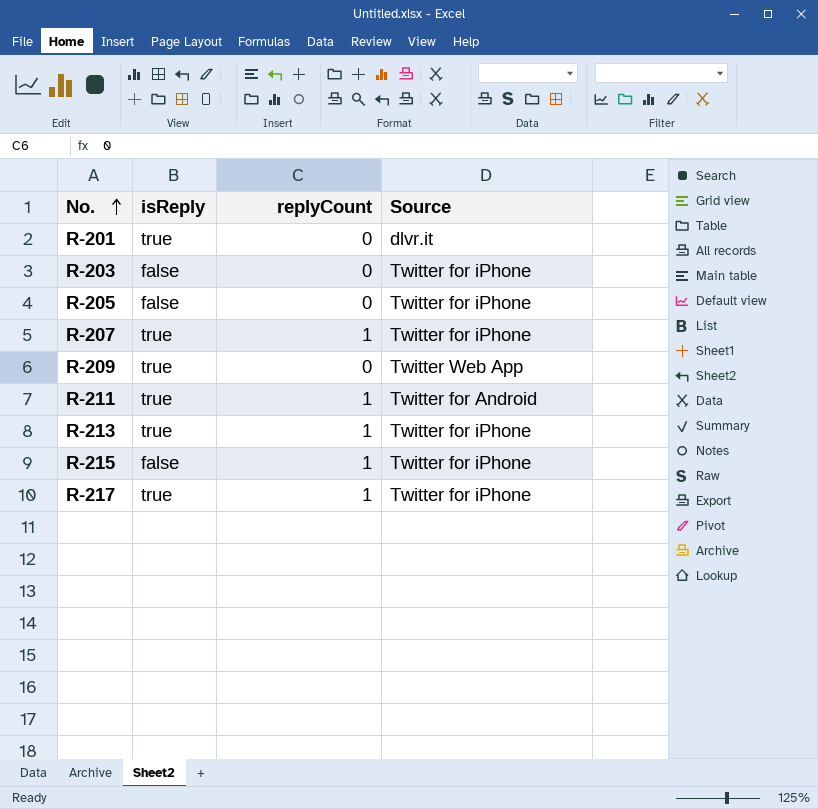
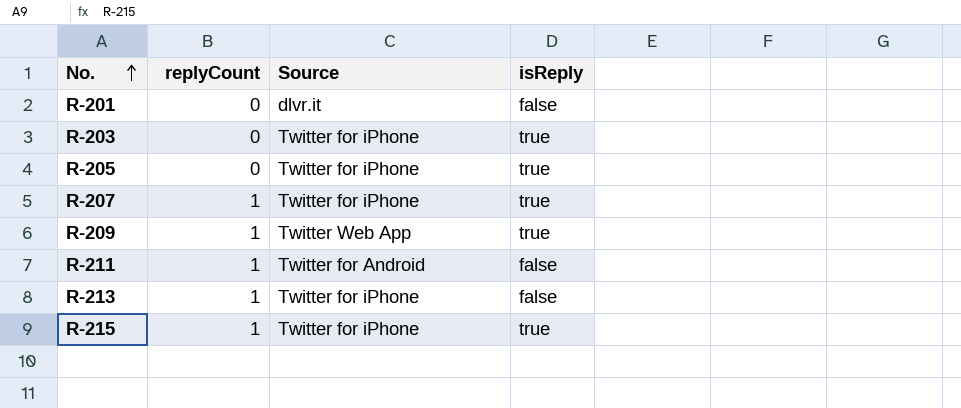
column isReply | position: 2 -> 4
row R-217: true | 1 | Twitter for iPhone -> none
R-201 | isReply: true -> false
R-203 | isReply: false -> true
R-205 | isReply: false -> true
R-209 | replyCount: 0 -> 1
R-211 | isReply: true -> false
R-213 | isReply: true -> false
R-215 | isReply: false -> true

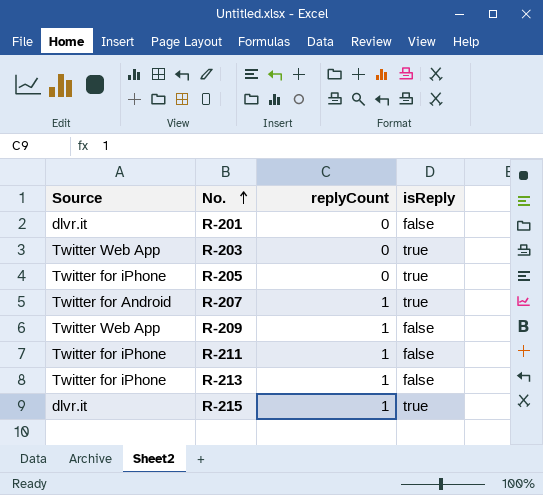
column Source | position: 3 -> 1
R-203 | Source: Twitter for iPhone -> Twitter Web App
R-207 | Source: Twitter for iPhone -> Twitter for Android
R-209 | isReply: true -> false
R-211 | Source: Twitter for Android -> Twitter for iPhone
R-215 | Source: Twitter for iPhone -> dlvr.it

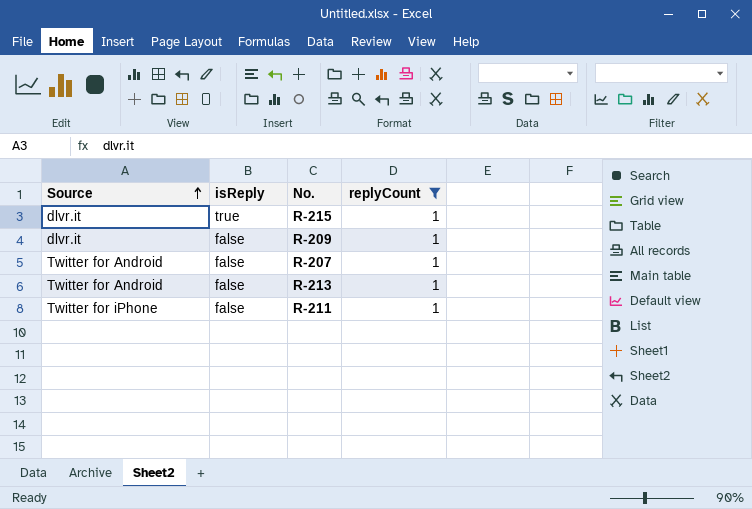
filter: none -> replyCount = 1
row order: No. ascending -> Source ascending
column isReply | position: 4 -> 2
R-209 | Source: Twitter Web App -> dlvr.it
R-207 | isReply: true -> false
R-213 | Source: Twitter for iPhone -> Twitter for Android

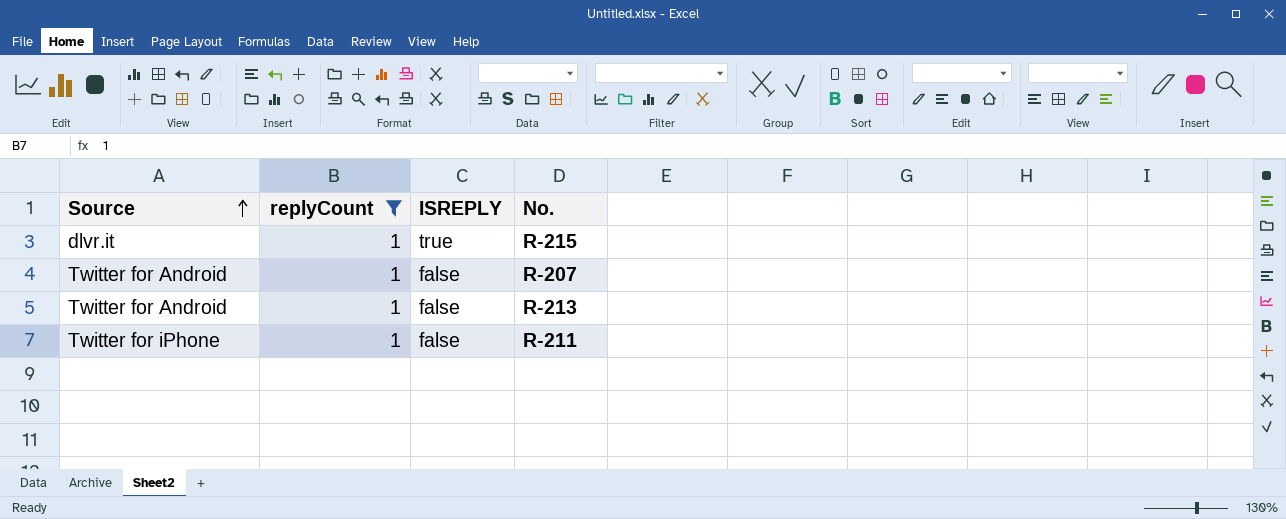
column replyCount | position: 4 -> 2
column name: isReply -> ISREPLY
row R-209: dlvr.it | false | 1 -> none

